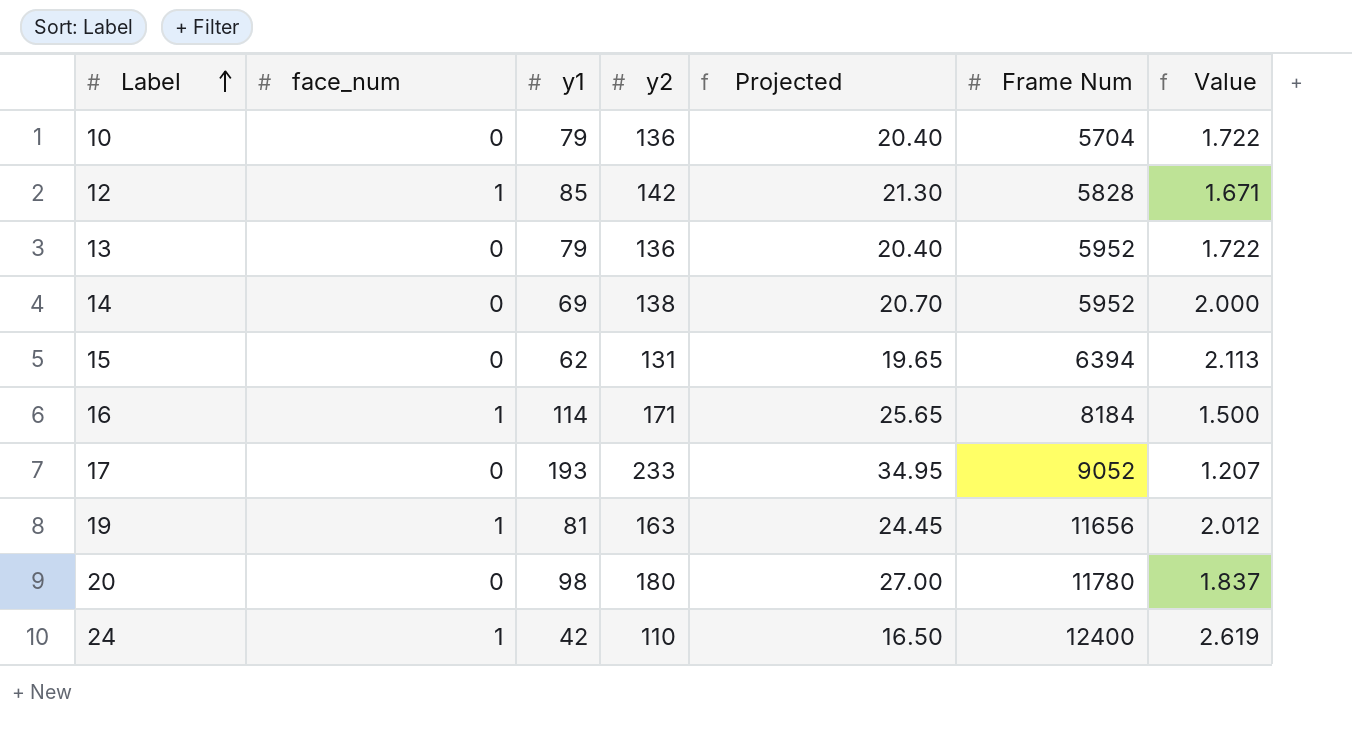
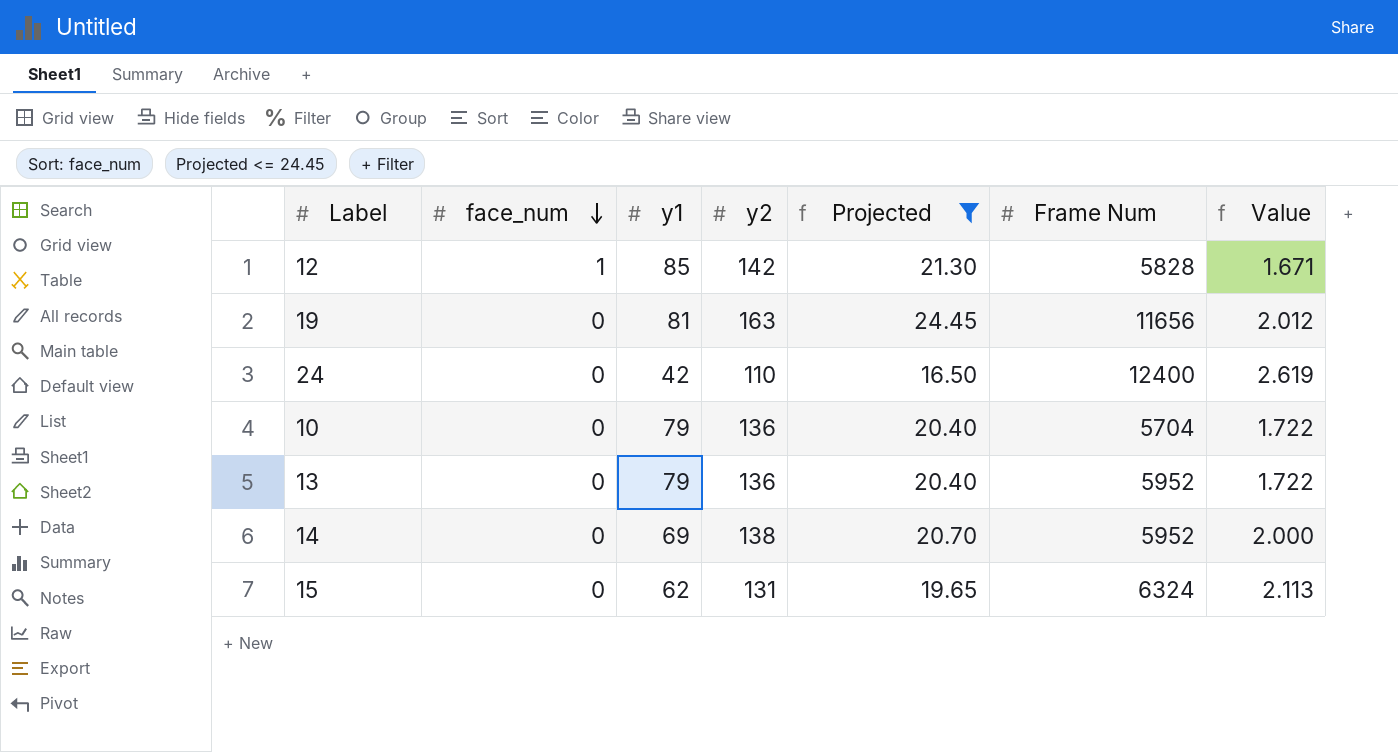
filter: none -> Projected <= 24.45
row order: Label ascending -> face_num descending
19 | face_num: 1 -> 0
24 | face_num: 1 -> 0
15 | Frame Num: 6394 -> 6324

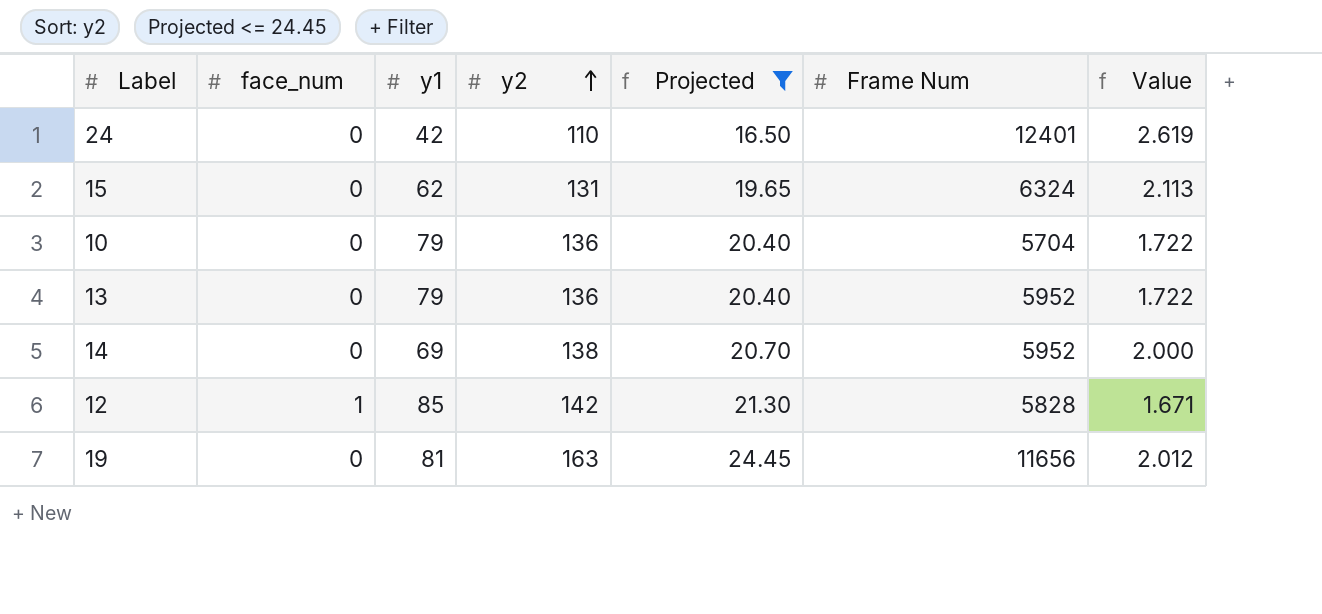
row order: face_num descending -> y2 ascending
24 | Frame Num: 12400 -> 12401

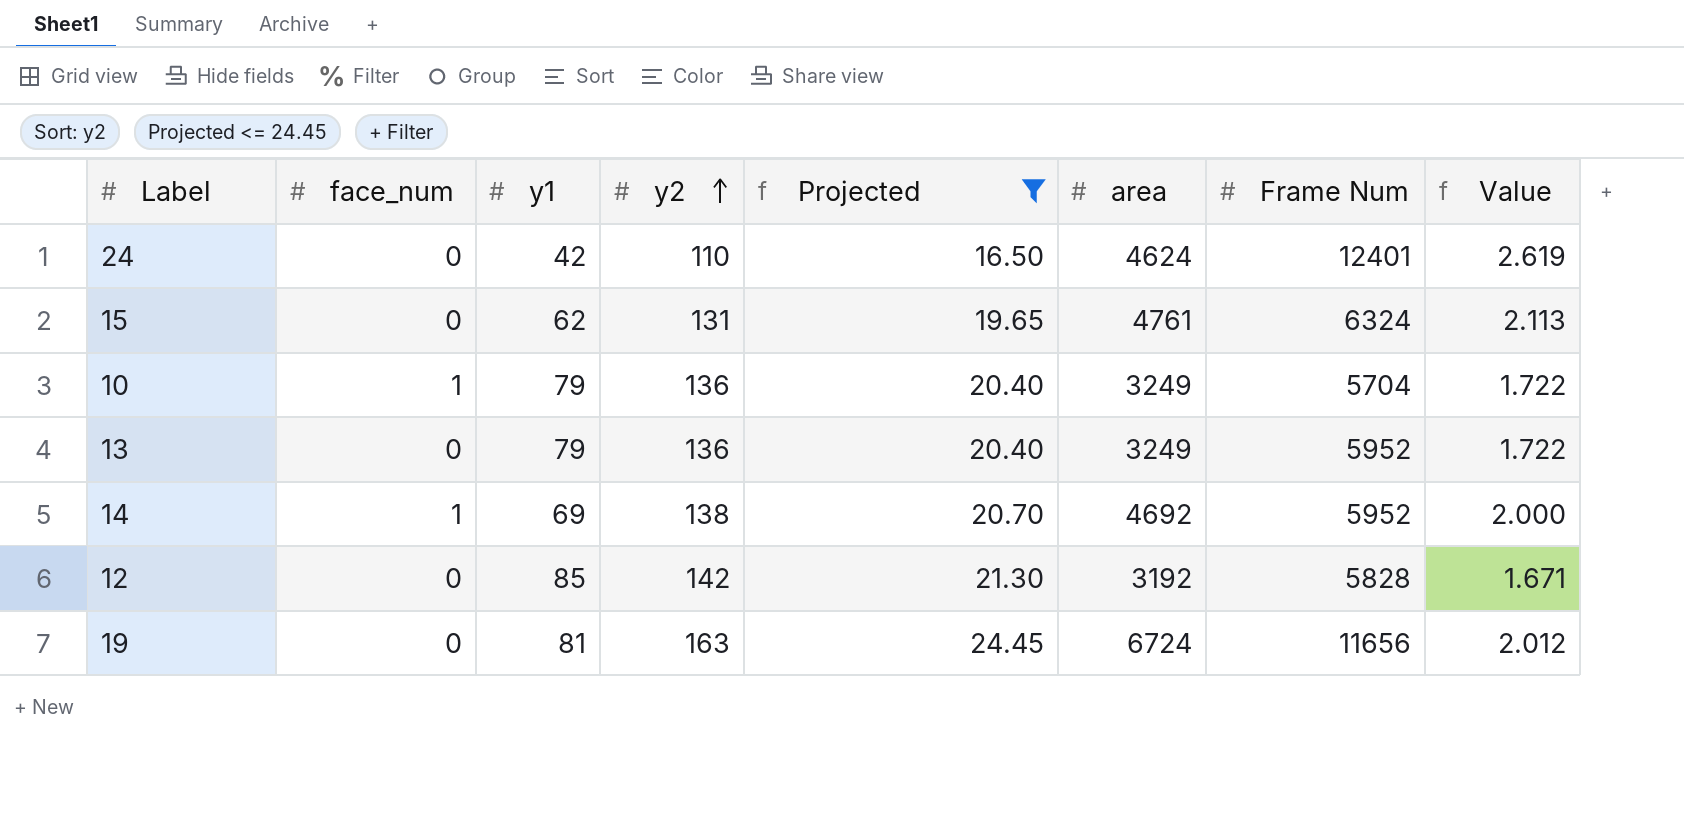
column area | position: none -> 6
10 | face_num: 0 -> 1
14 | face_num: 0 -> 1
12 | face_num: 1 -> 0

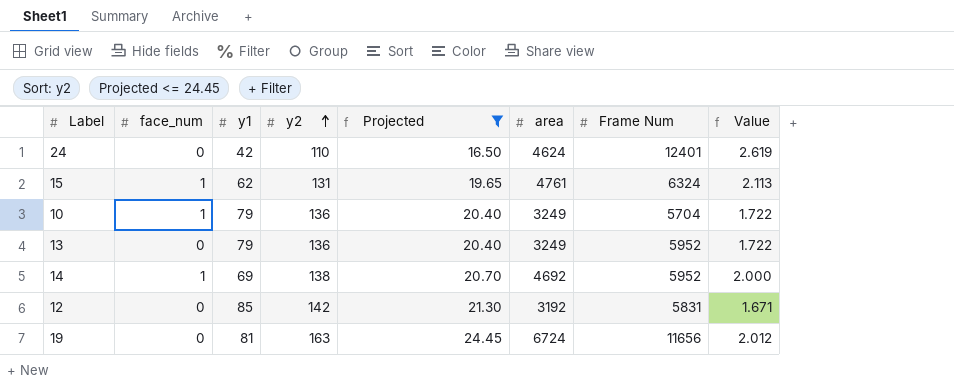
15 | face_num: 0 -> 1
12 | Frame Num: 5828 -> 5831

